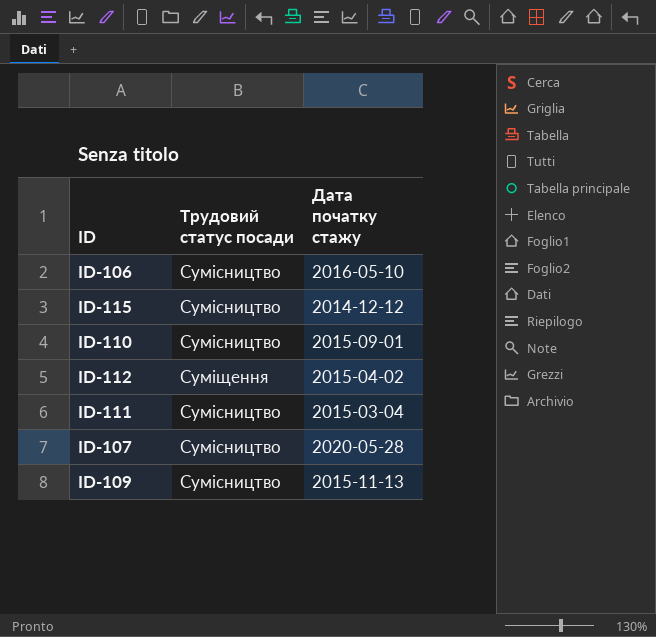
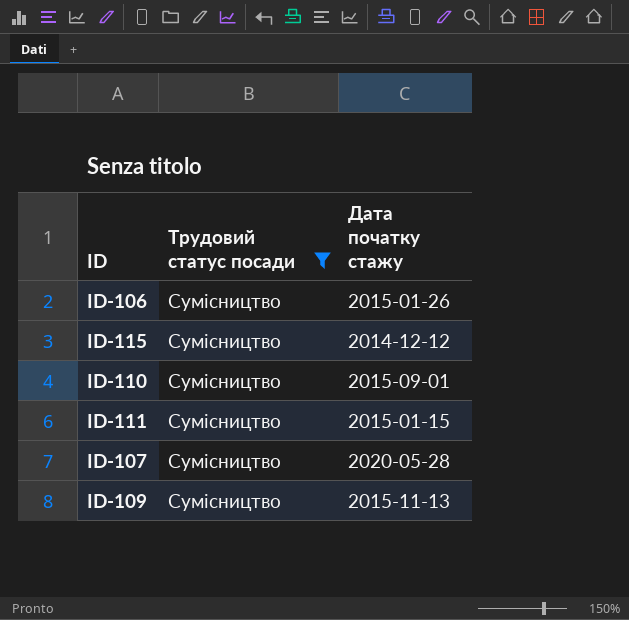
filter: none -> Трудовий статус посади = Сумісництво
ID-106 | Дата початку стажу: 2016-05-10 -> 2015-01-26
ID-111 | Дата початку стажу: 2015-03-04 -> 2015-01-15

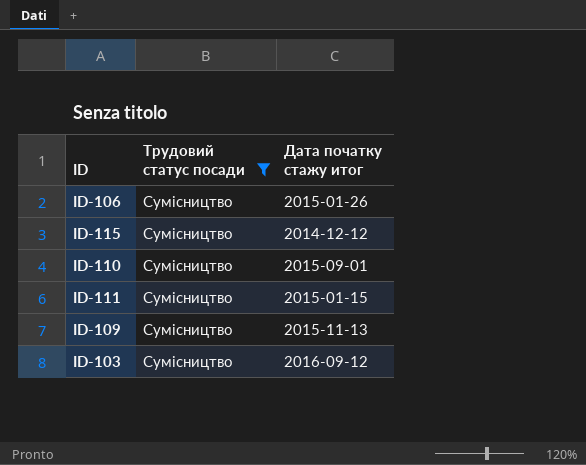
column name: Дата початку стажу -> Дата початку стажу итог
row ID-107: Сумісництво | 2020-05-28 -> none
row ID-103: none -> Сумісництво | 2016-09-12

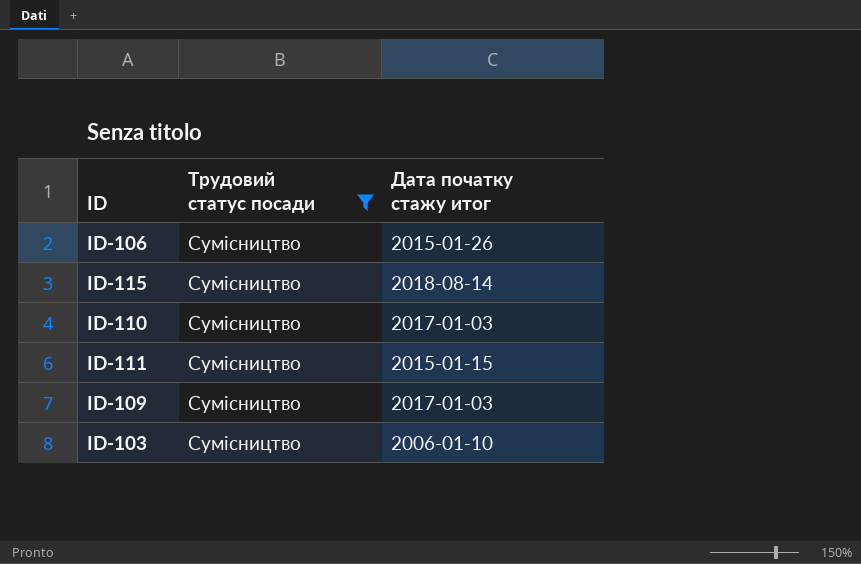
ID-115 | Дата початку стажу итог: 2014-12-12 -> 2018-08-14
ID-110 | Дата початку стажу итог: 2015-09-01 -> 2017-01-03
ID-109 | Дата початку стажу итог: 2015-11-13 -> 2017-01-03
ID-103 | Дата початку стажу итог: 2016-09-12 -> 2006-01-10

